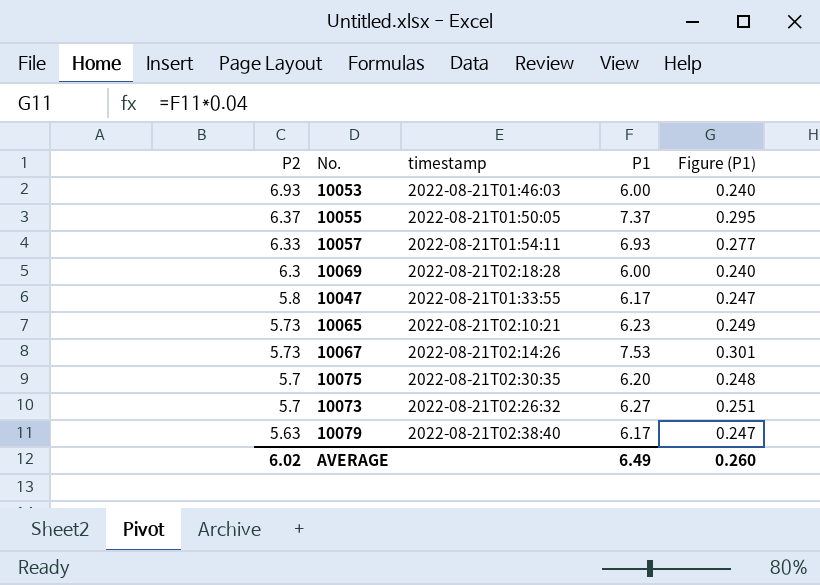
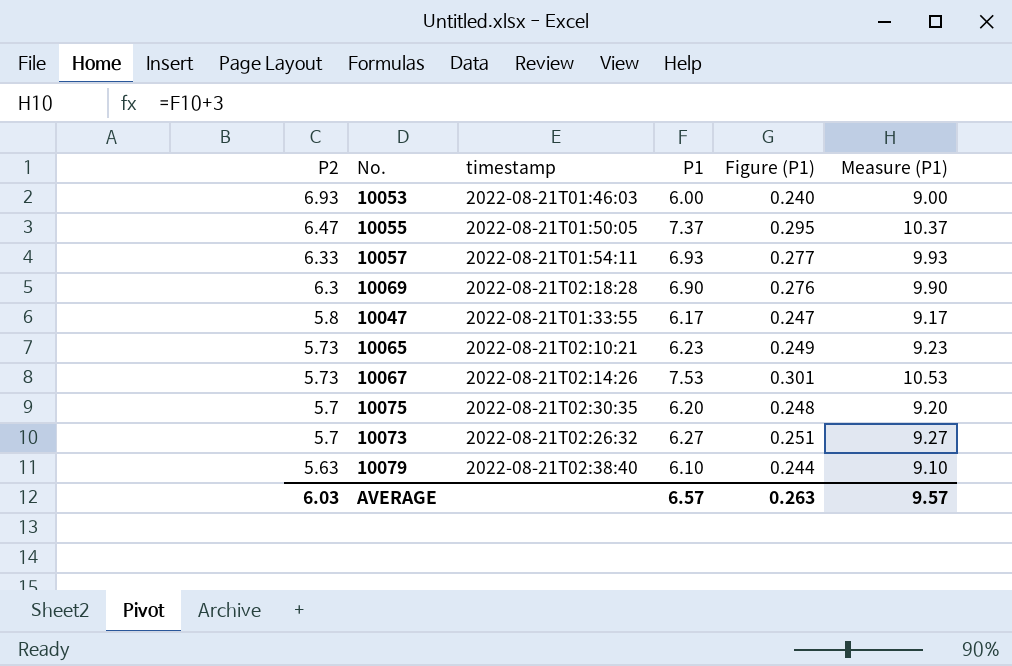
column Measure (P1) | formula: none -> [P1] + 3
10055 | P2: 6.37 -> 6.47
10069 | P1: 6.00 -> 6.90
10069 | Figure (P1): 0.240 -> 0.276
10079 | P1: 6.17 -> 6.10
10079 | Figure (P1): 0.247 -> 0.244
AVERAGE | P2: 6.02 -> 6.03
AVERAGE | P1: 6.49 -> 6.57
AVERAGE | Figure (P1): 0.260 -> 0.263

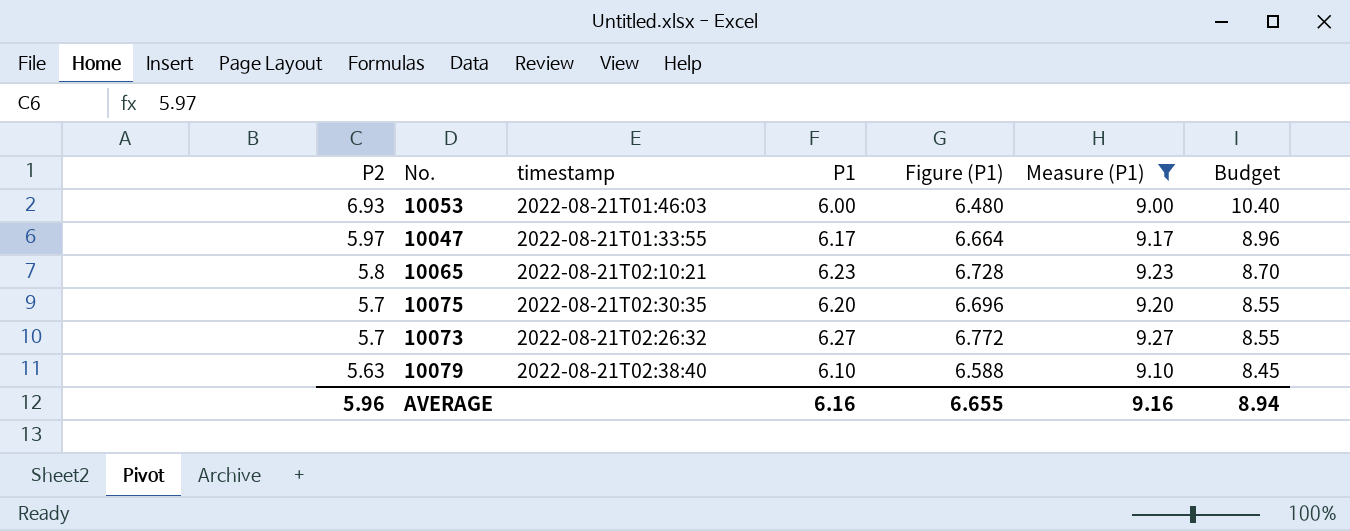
filter: none -> Measure (P1) <= 9.27
column Figure (P1) | formula: [P1] * 0.04 -> [P1] * 1.08
column Budget | formula: none -> [P2] * 1.5
10047 | P2: 5.8 -> 5.97
10065 | P2: 5.73 -> 5.8
AVERAGE | P2: 6.03 -> 5.96
AVERAGE | P1: 6.57 -> 6.16
AVERAGE | Figure (P1): 0.263 -> 6.655
AVERAGE | Measure (P1): 9.57 -> 9.16

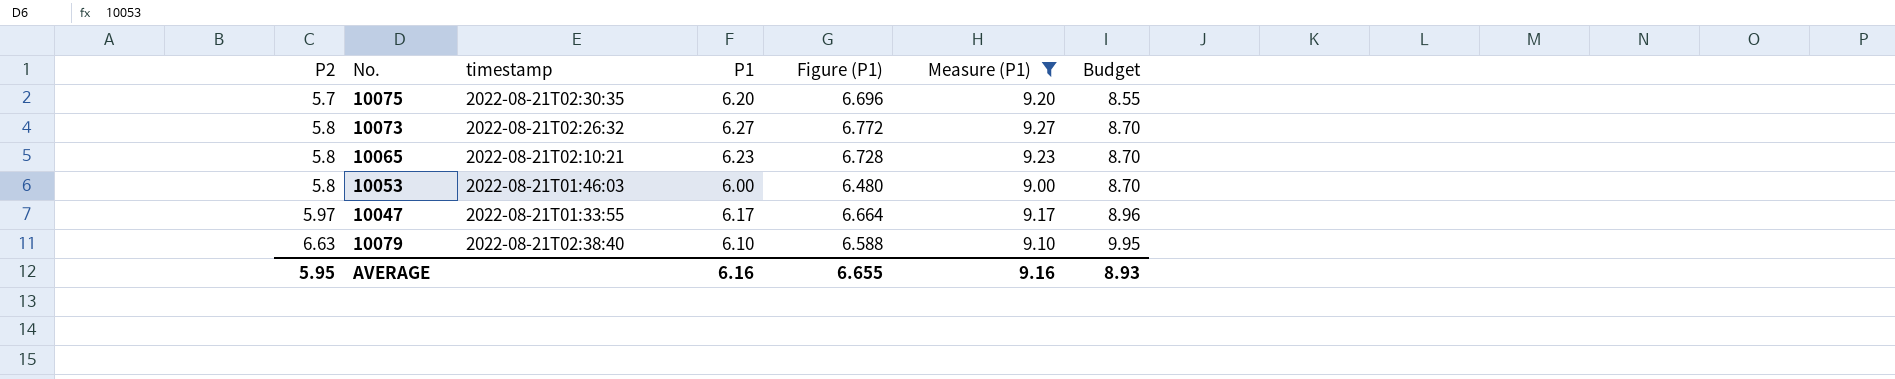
row order: P2 descending -> P2 ascending
10073 | P2: 5.7 -> 5.8
10073 | Budget: 8.55 -> 8.70
10053 | P2: 6.93 -> 5.8
10053 | Budget: 10.40 -> 8.70
10079 | P2: 5.63 -> 6.63
10079 | Budget: 8.45 -> 9.95
AVERAGE | P2: 5.96 -> 5.95
AVERAGE | Budget: 8.94 -> 8.93

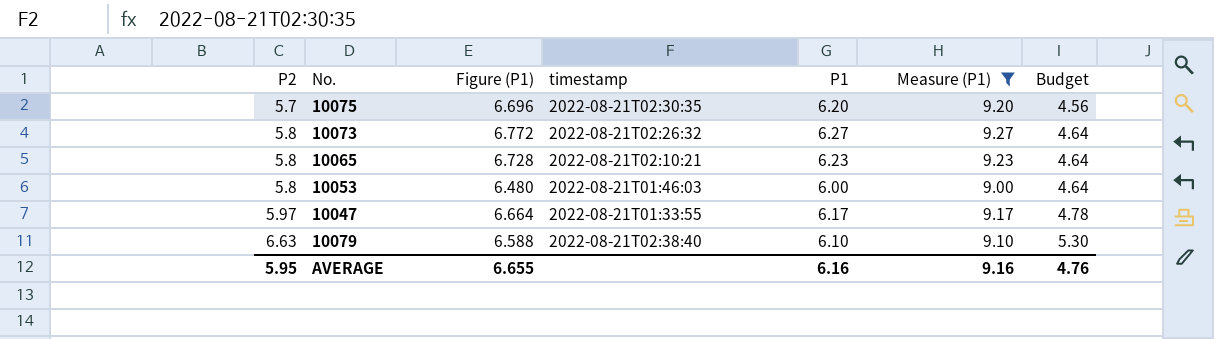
column Figure (P1) | position: 5 -> 3
column Budget | formula: [P2] * 1.5 -> [P2] * 0.8
AVERAGE | Budget: 8.93 -> 4.76

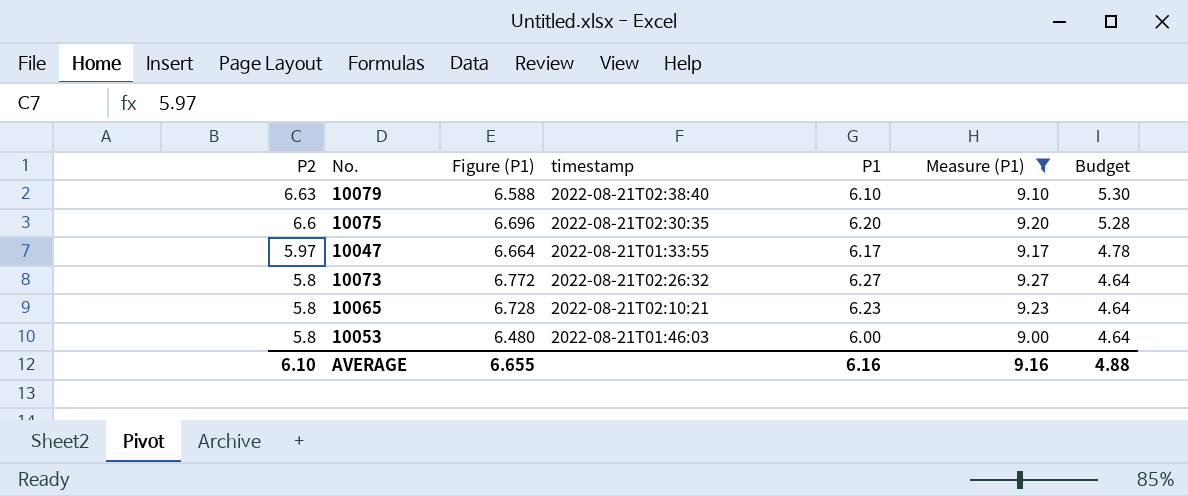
row order: P2 ascending -> P2 descending
10075 | P2: 5.7 -> 6.6
10075 | Budget: 4.56 -> 5.28
AVERAGE | P2: 5.95 -> 6.10
AVERAGE | Budget: 4.76 -> 4.88

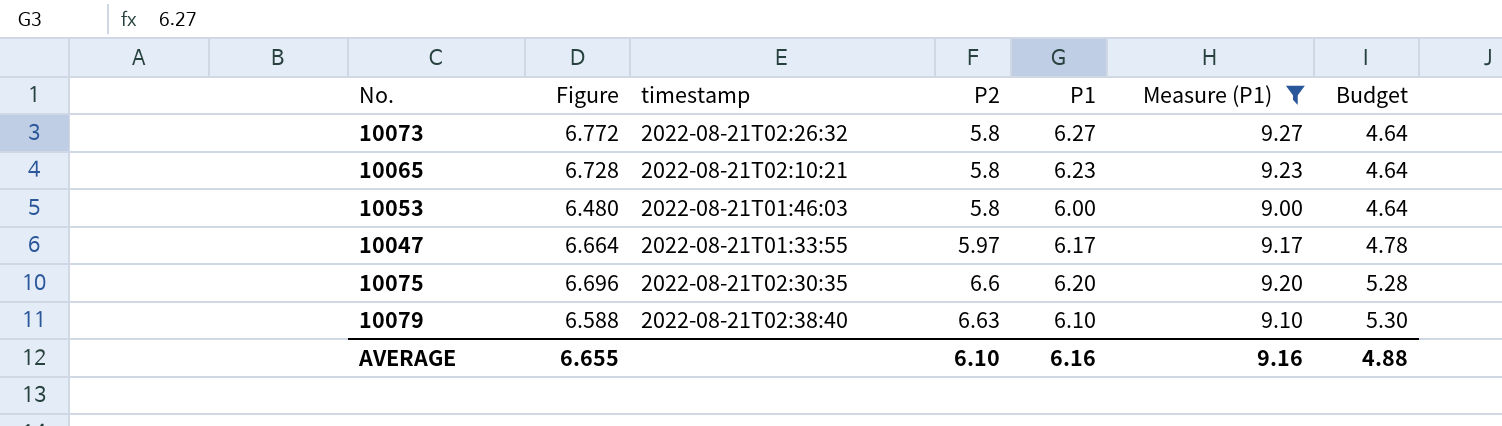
row order: P2 descending -> P2 ascending
column name: Figure (P1) -> Figure
column P2 | position: 1 -> 4

